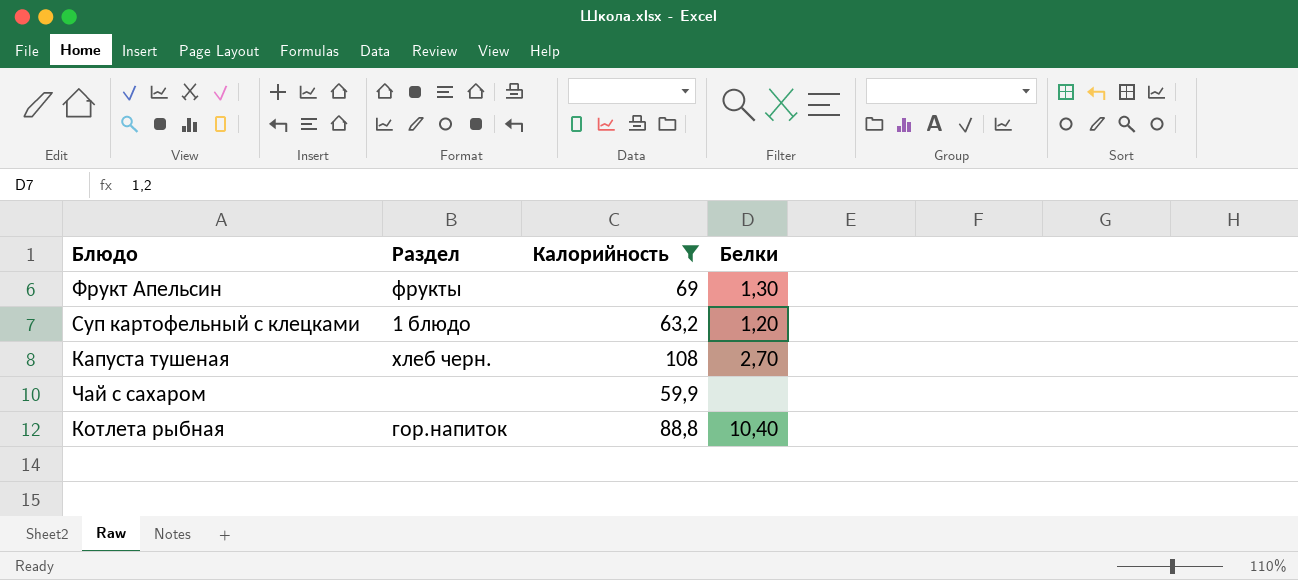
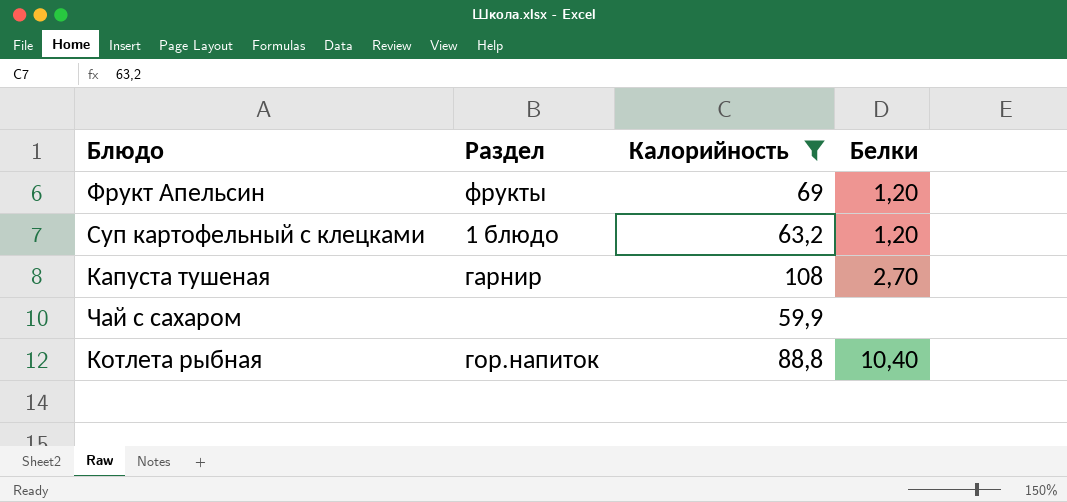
Фрукт Апельсин | Белки: 1,30 -> 1,20
Капуста тушеная | Раздел: хлеб черн. -> гарнир

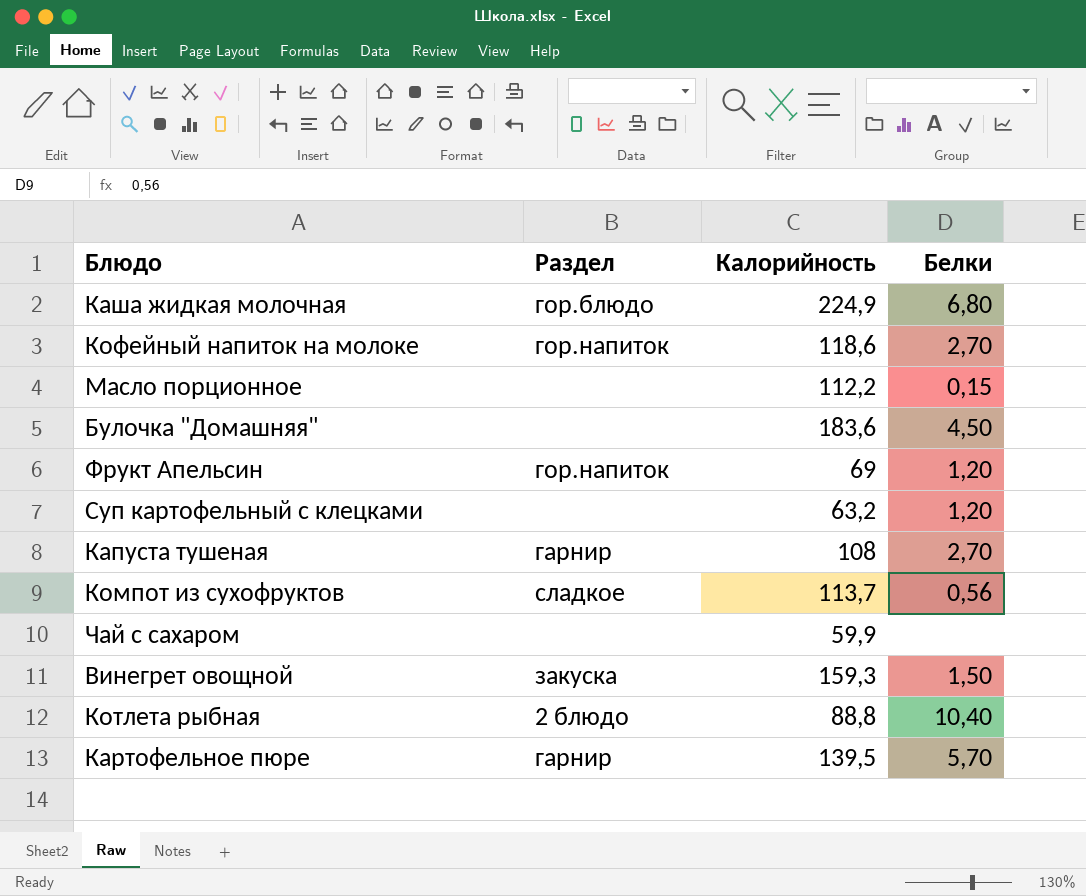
filter: Калорийность <= 108 -> none
Фрукт Апельсин | Раздел: фрукты -> гор.напиток
Суп картофельный с клецками | Раздел: 1 блюдо -> none
Котлета рыбная | Раздел: гор.напиток -> 2 блюдо

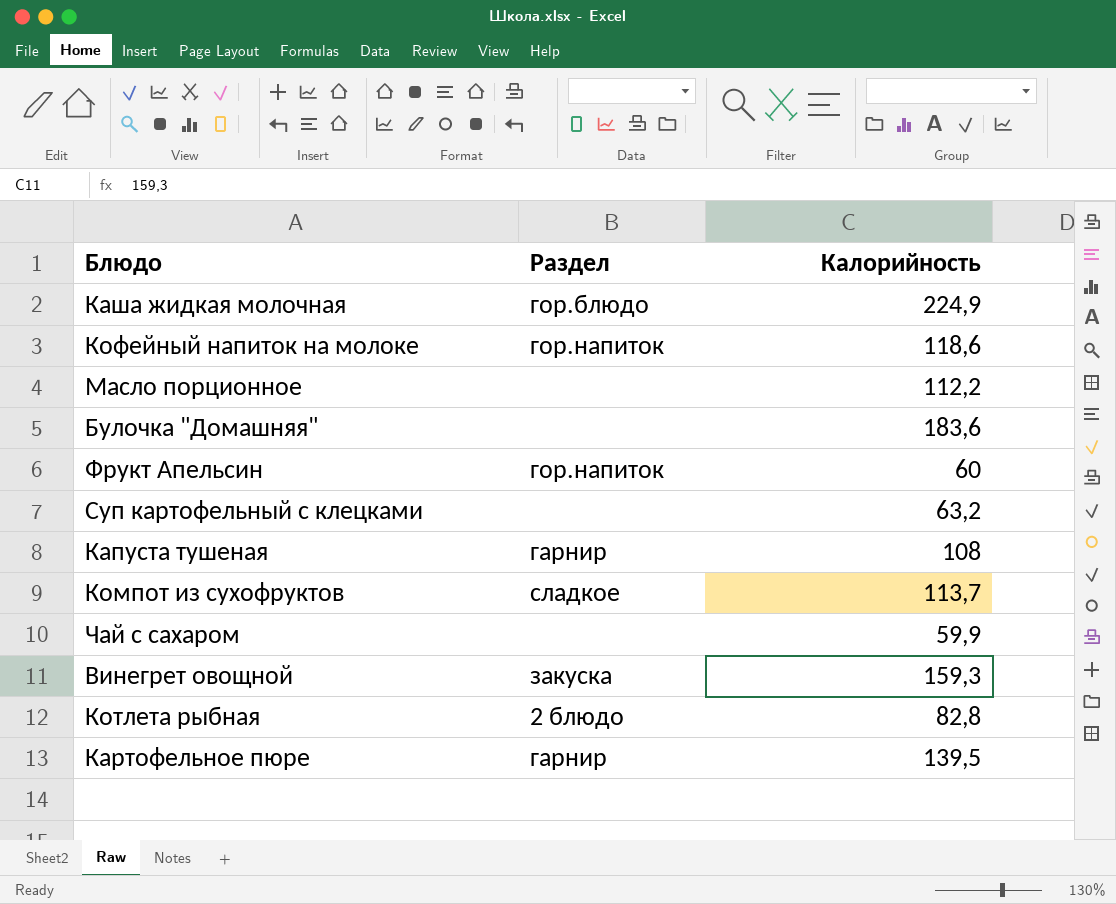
column Белки | position: 4 -> none
Фрукт Апельсин | Калорийность: 69 -> 60
Котлета рыбная | Калорийность: 88,8 -> 82,8

